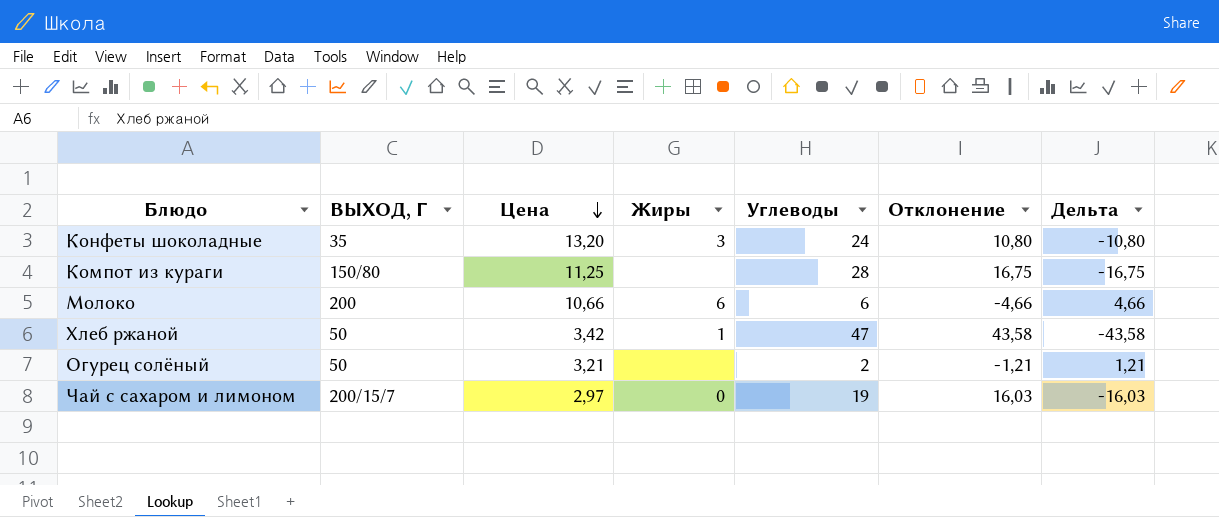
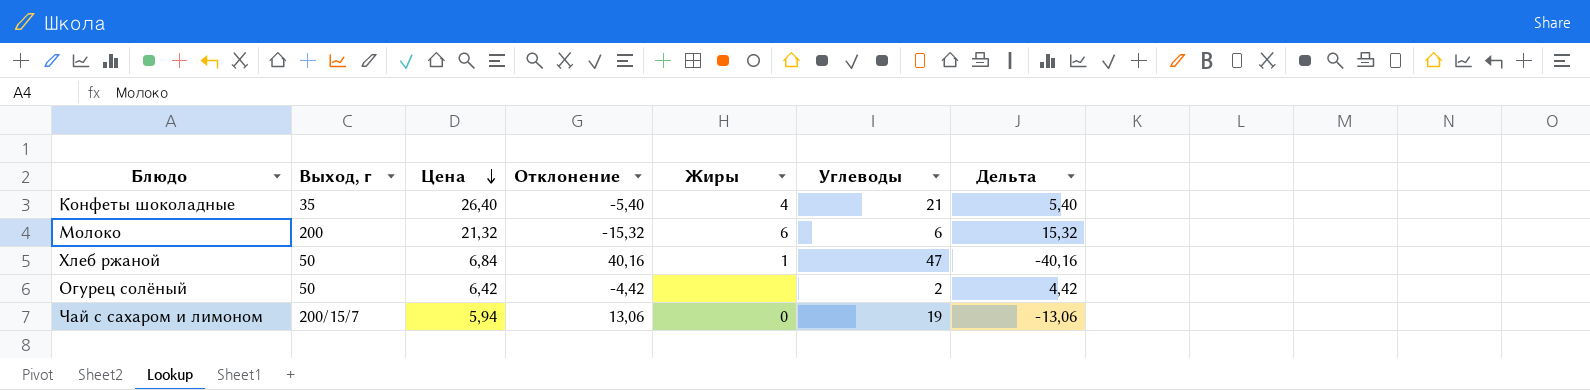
column name: ВЫХОД, Г -> Выход, г
column Отклонение | position: 6 -> 4
row Компот из кураги: 150/80 | 11,25 | none | 28 | 16,75 | -16,75 -> none
Конфеты шоколадные | Цена: 13,20 -> 26,40
Конфеты шоколадные | Отклонение: 10,80 -> -5,40
Конфеты шоколадные | Жиры: 3 -> 4
Конфеты шоколадные | Углеводы: 24 -> 21
Конфеты шоколадные | Дельта: -10,80 -> 5,40
Молоко | Цена: 10,66 -> 21,32
Молоко | Отклонение: -4,66 -> -15,32
Молоко | Дельта: 4,66 -> 15,32
Хлеб ржаной | Цена: 3,42 -> 6,84
Хлеб ржаной | Отклонение: 43,58 -> 40,16
Хлеб ржаной | Дельта: -43,58 -> -40,16
Огурец солёный | Цена: 3,21 -> 6,42
Огурец солёный | Отклонение: -1,21 -> -4,42
Огурец солёный | Дельта: 1,21 -> 4,42
Чай с сахаром и лимоном | Цена: 2,97 -> 5,94
Чай с сахаром и лимоном | Отклонение: 16,03 -> 13,06
Чай с сахаром и лимоном | Дельта: -16,03 -> -13,06

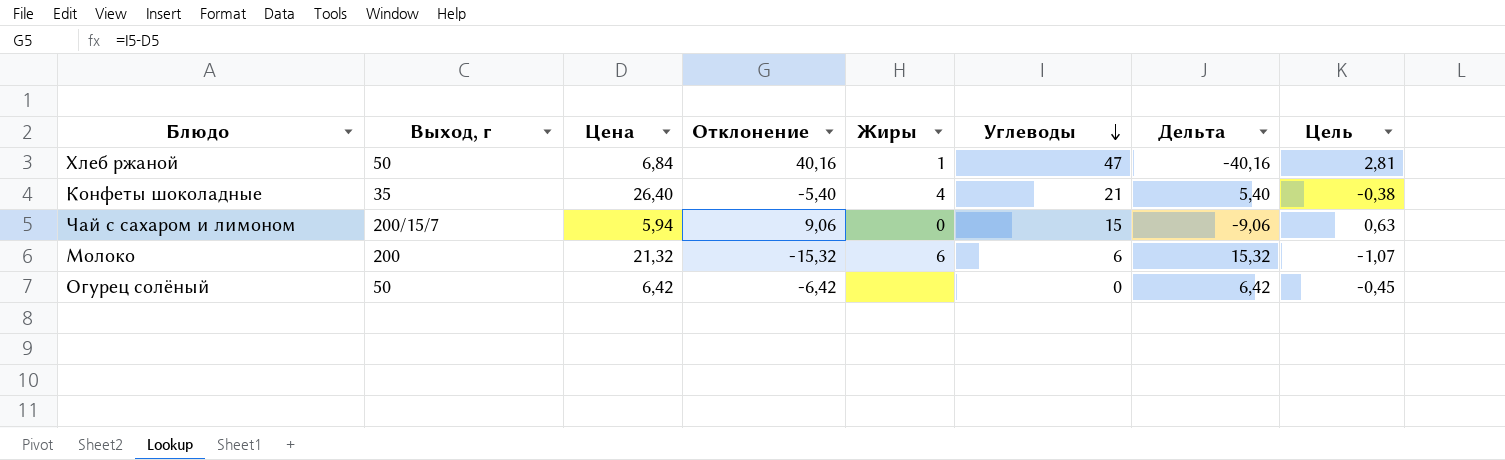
row order: Цена descending -> Углеводы descending
column Цель | formula: none -> [Отклонение] * 0,07
Чай с сахаром и лимоном | Отклонение: 13,06 -> 9,06
Чай с сахаром и лимоном | Углеводы: 19 -> 15
Чай с сахаром и лимоном | Дельта: -13,06 -> -9,06
Огурец солёный | Отклонение: -4,42 -> -6,42
Огурец солёный | Углеводы: 2 -> 0
Огурец солёный | Дельта: 4,42 -> 6,42

